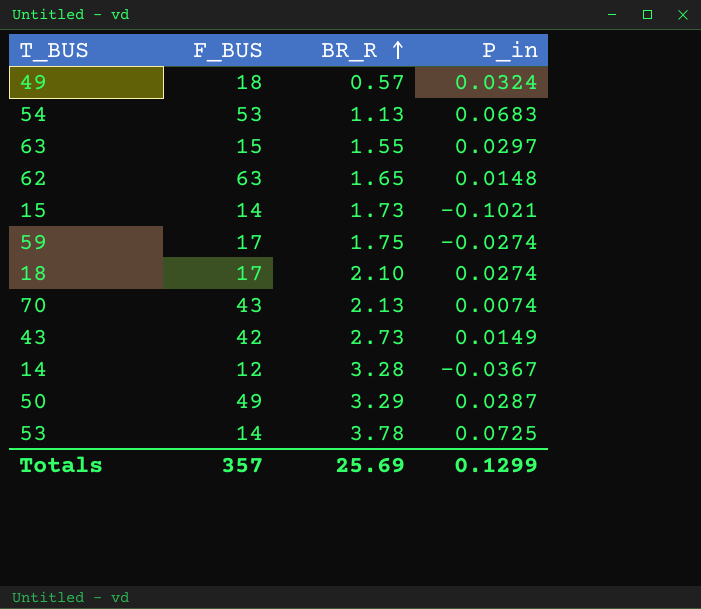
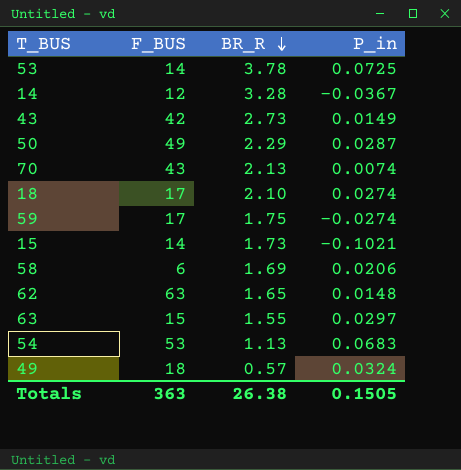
row order: BR_R ascending -> BR_R descending
50 | BR_R: 3.29 -> 2.29
row 58: none -> 6 | 1.69 | 0.0206
Totals | F_BUS: 357 -> 363
Totals | BR_R: 25.69 -> 26.38
Totals | P_in: 0.1299 -> 0.1505

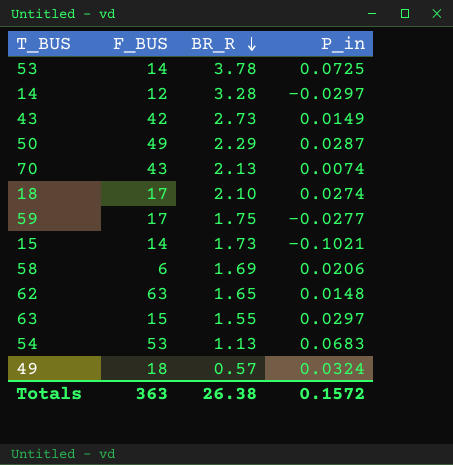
14 | P_in: -0.0367 -> -0.0297
59 | P_in: -0.0274 -> -0.0277
Totals | P_in: 0.1505 -> 0.1572

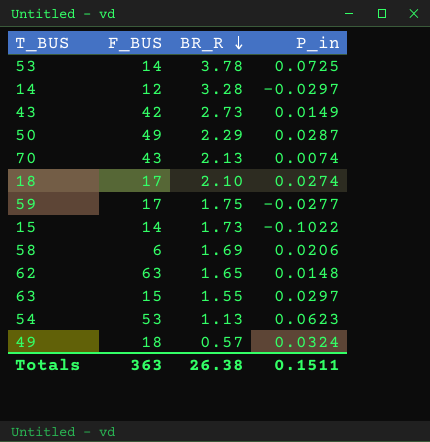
15 | P_in: -0.1021 -> -0.1022
54 | P_in: 0.0683 -> 0.0623
Totals | P_in: 0.1572 -> 0.1511

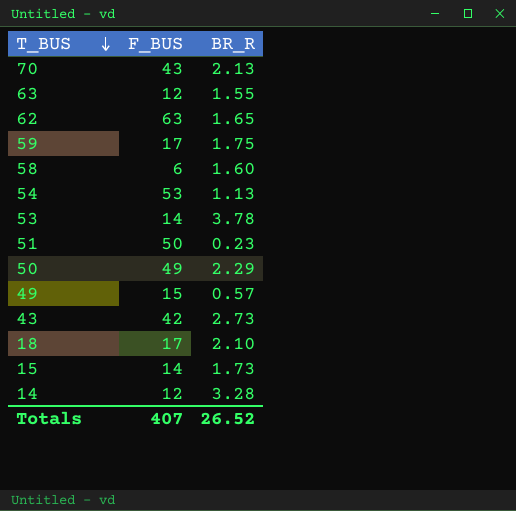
row order: BR_R descending -> T_BUS descending
column P_in | position: 4 -> none
63 | F_BUS: 15 -> 12
58 | BR_R: 1.69 -> 1.60
row 51: none -> 50 | 0.23
49 | F_BUS: 18 -> 15
Totals | F_BUS: 363 -> 407
Totals | BR_R: 26.38 -> 26.52

